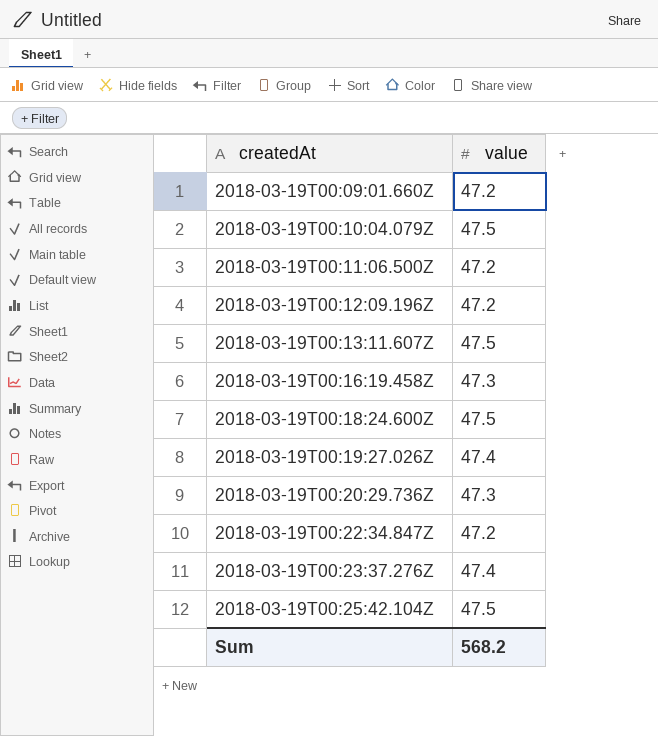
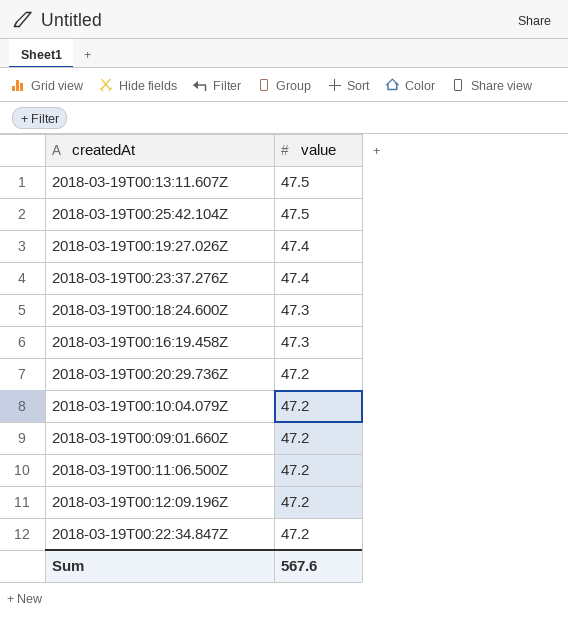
row order: createdAt ascending -> value descending
2018-03-19T00:18:24.600Z | value: 47.5 -> 47.3
2018-03-19T00:20:29.736Z | value: 47.3 -> 47.2
2018-03-19T00:10:04.079Z | value: 47.5 -> 47.2
Sum | value: 568.2 -> 567.6

